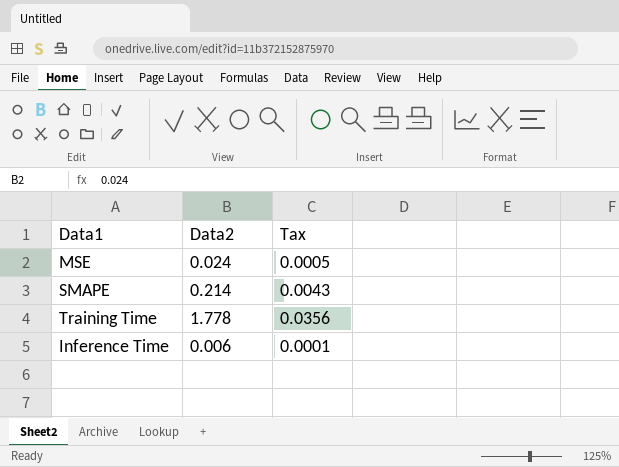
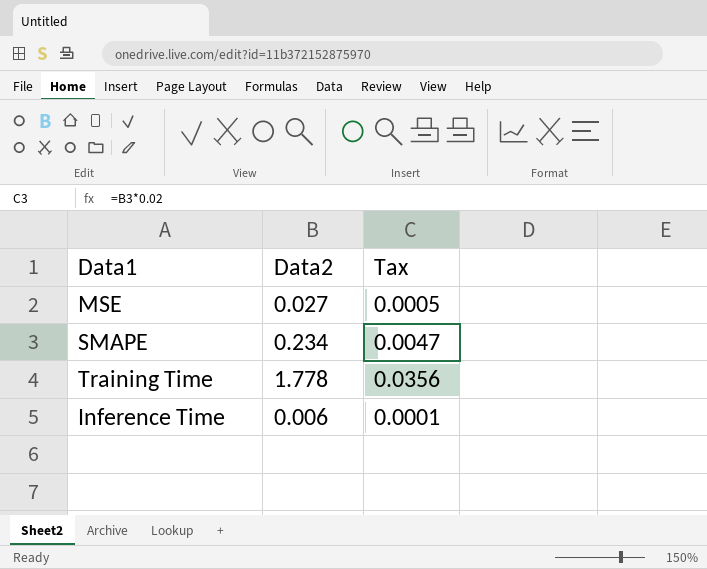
MSE | Data2: 0.024 -> 0.027
SMAPE | Data2: 0.214 -> 0.234
SMAPE | Tax: 0.0043 -> 0.0047

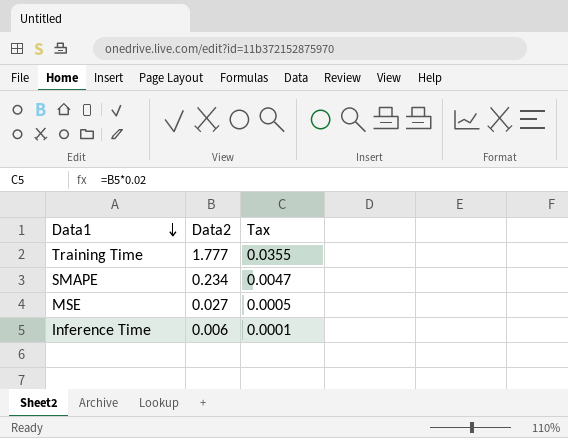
row order: none -> Data1 descending
Training Time | Data2: 1.778 -> 1.777
Training Time | Tax: 0.0356 -> 0.0355

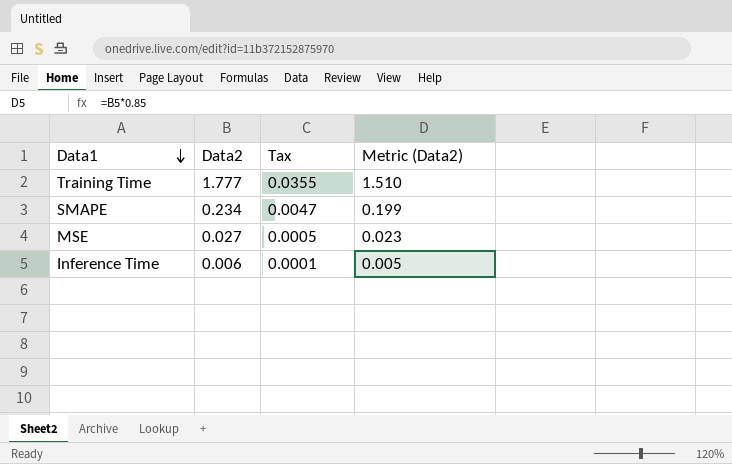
column Metric (Data2) | formula: none -> [Data2] * 0.85

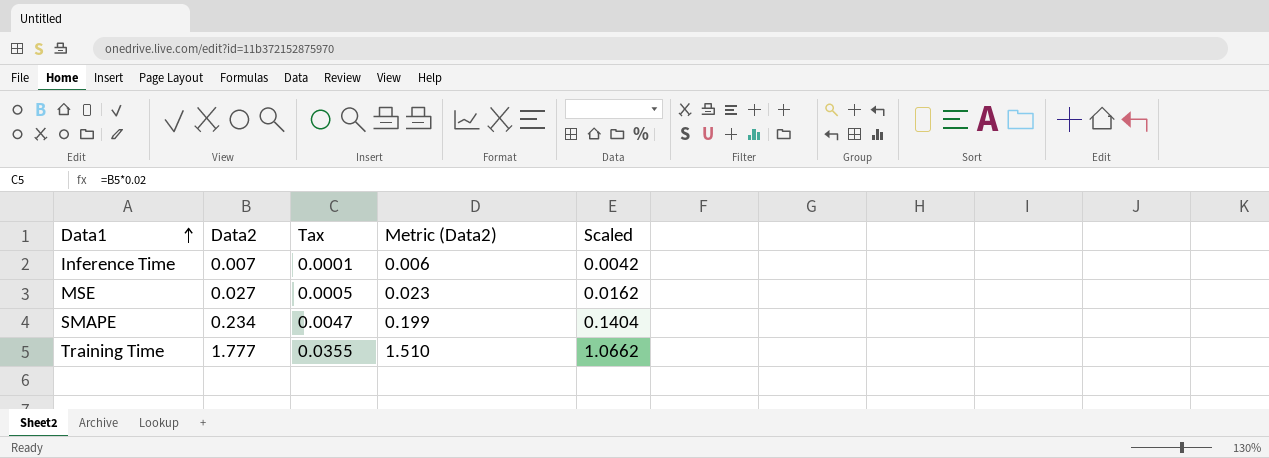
row order: Data1 descending -> Data1 ascending
column Scaled | formula: none -> [Data2] * 0.6
Inference Time | Data2: 0.006 -> 0.007
Inference Time | Metric (Data2): 0.005 -> 0.006

